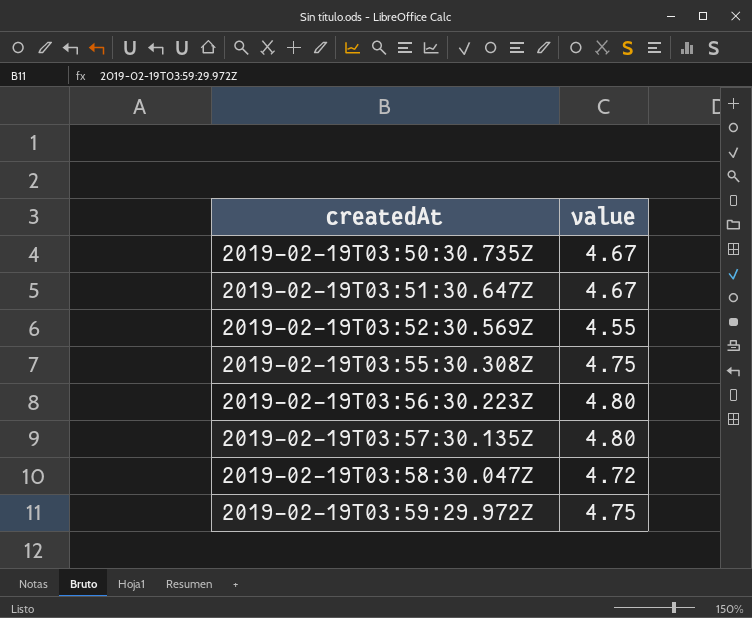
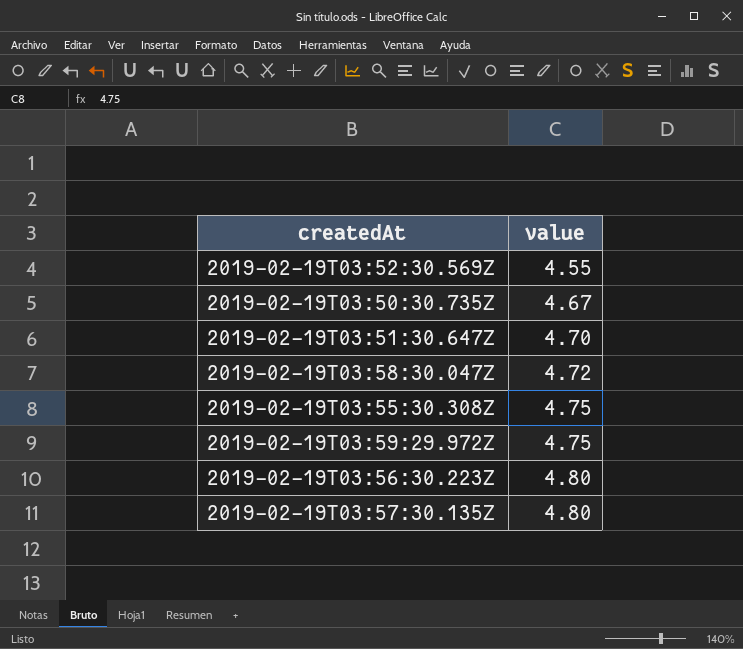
row order: createdAt ascending -> value ascending
2019-02-19T03:51:30.647Z | value: 4.67 -> 4.70

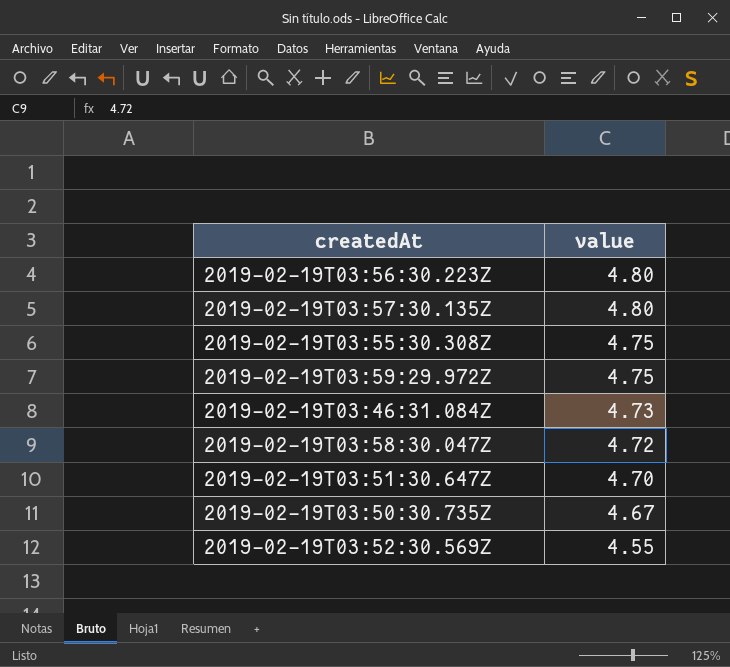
row order: value ascending -> value descending
row 2019-02-19T03:46:31.084Z: none -> 4.73

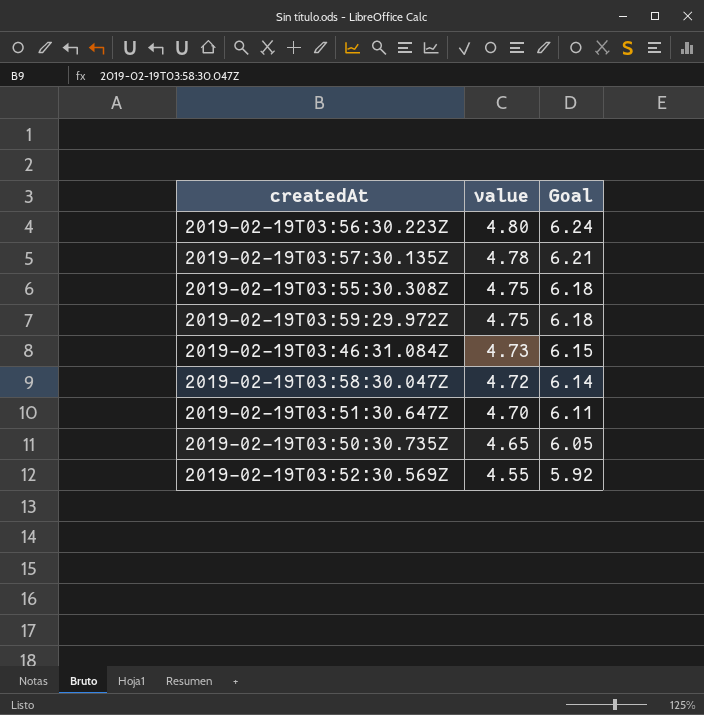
column Goal | formula: none -> [value] * 1.3
2019-02-19T03:57:30.135Z | value: 4.80 -> 4.78
2019-02-19T03:50:30.735Z | value: 4.67 -> 4.65

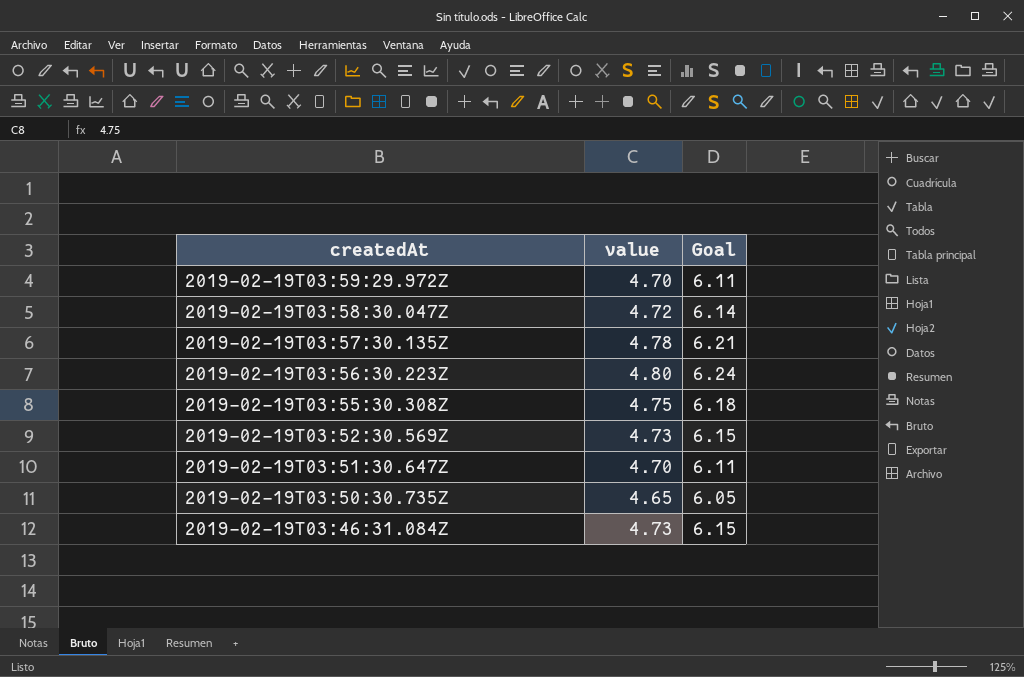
row order: value descending -> createdAt descending
2019-02-19T03:59:29.972Z | value: 4.75 -> 4.70
2019-02-19T03:59:29.972Z | Goal: 6.18 -> 6.11
2019-02-19T03:52:30.569Z | value: 4.55 -> 4.73
2019-02-19T03:52:30.569Z | Goal: 5.92 -> 6.15

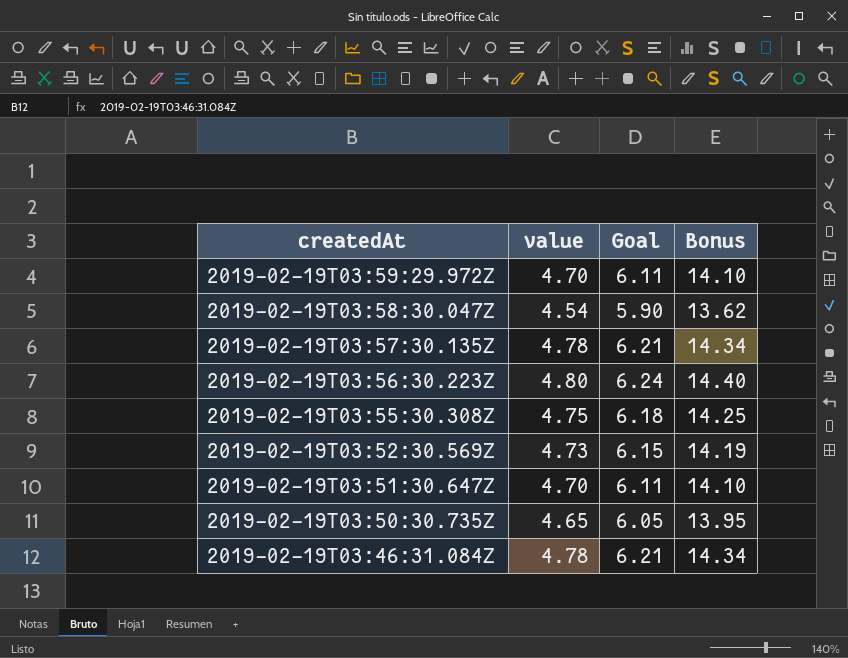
column Bonus | formula: none -> [value] * 3
2019-02-19T03:58:30.047Z | value: 4.72 -> 4.54
2019-02-19T03:58:30.047Z | Goal: 6.14 -> 5.90
2019-02-19T03:46:31.084Z | value: 4.73 -> 4.78
2019-02-19T03:46:31.084Z | Goal: 6.15 -> 6.21

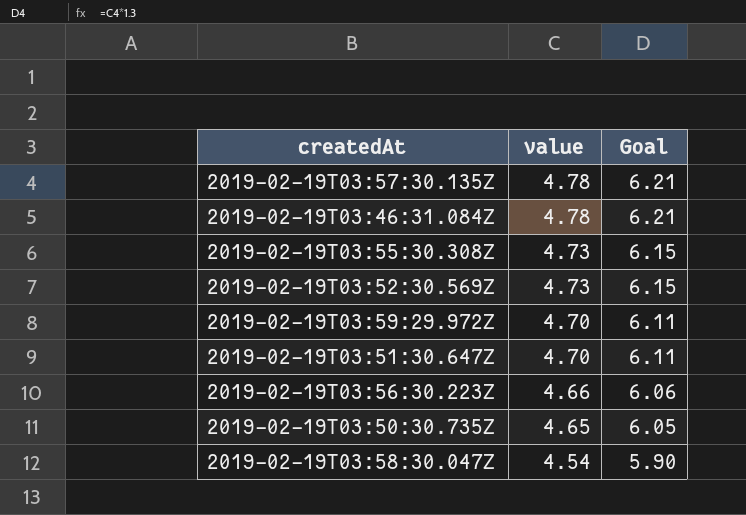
row order: createdAt descending -> value descending
column Bonus | formula: [value] * 3 -> none
2019-02-19T03:55:30.308Z | value: 4.75 -> 4.73
2019-02-19T03:55:30.308Z | Goal: 6.18 -> 6.15
2019-02-19T03:56:30.223Z | value: 4.80 -> 4.66
2019-02-19T03:56:30.223Z | Goal: 6.24 -> 6.06

